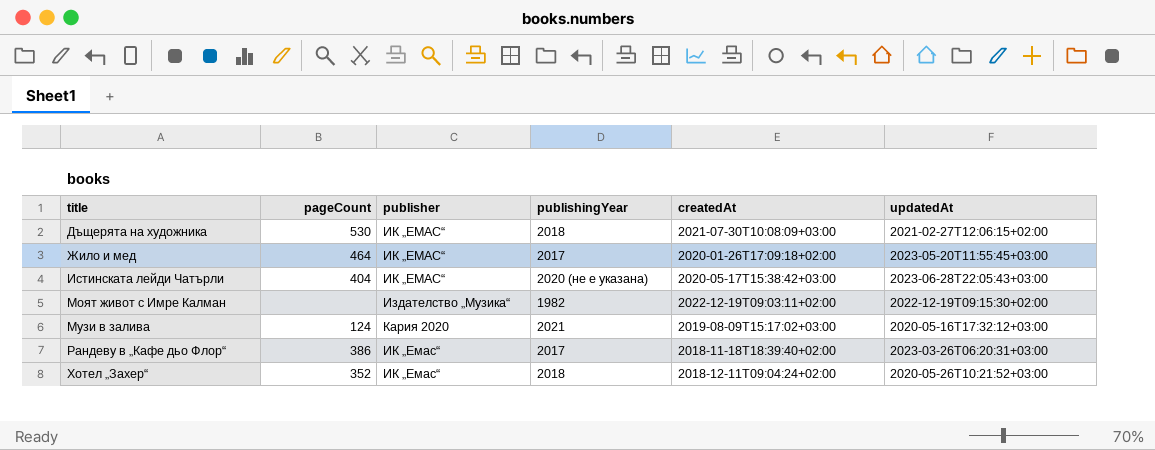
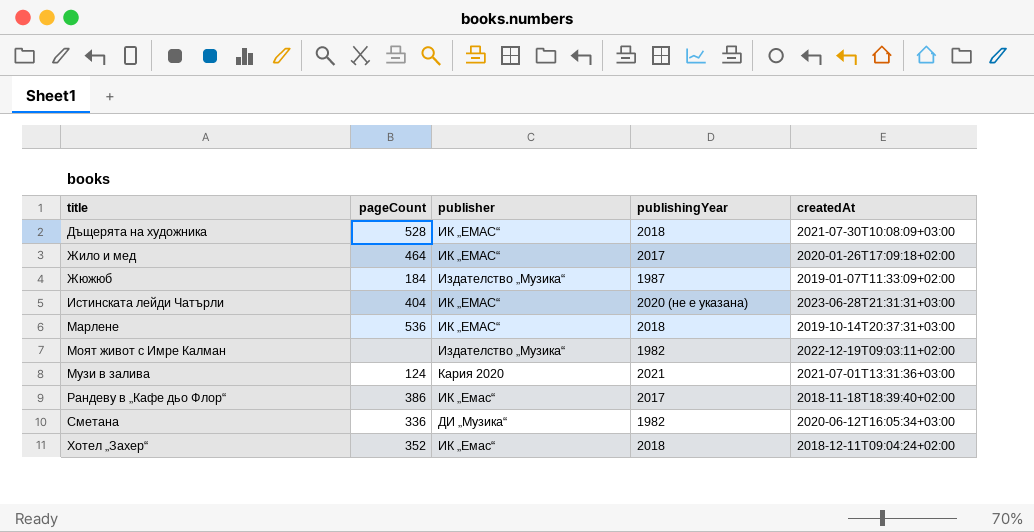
column updatedAt | position: 6 -> none
Дъщерята на художника | pageCount: 530 -> 528
row Жюжюб: none -> 184 | Издателство „Музика“ | 1987 | 2019-01-07T11:33:09+02:00
Истинската лейди Чатърли | createdAt: 2020-05-17T15:38:42+03:00 -> 2023-06-28T21:31:31+03:00
row Марлене: none -> 536 | ИК „ЕМАС“ | 2018 | 2019-10-14T20:37:31+03:00
Музи в залива | createdAt: 2019-08-09T15:17:02+03:00 -> 2021-07-01T13:31:36+03:00
row Сметана: none -> 336 | ДИ „Музика“ | 1982 | 2020-06-12T16:05:34+03:00

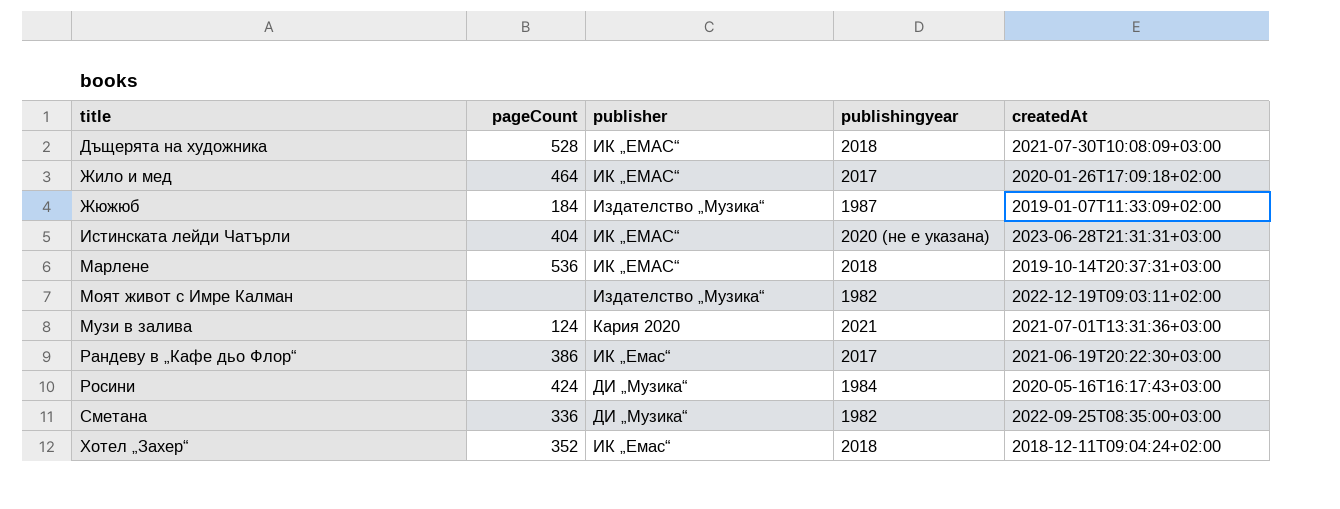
column name: publishingYear -> publishingyear
Рандеву в „Кафе дьо Флор“ | createdAt: 2018-11-18T18:39:40+02:00 -> 2021-06-19T20:22:30+03:00
row Росини: none -> 424 | ДИ „Музика“ | 1984 | 2020-05-16T16:17:43+03:00
Сметана | createdAt: 2020-06-12T16:05:34+03:00 -> 2022-09-25T08:35:00+03:00

